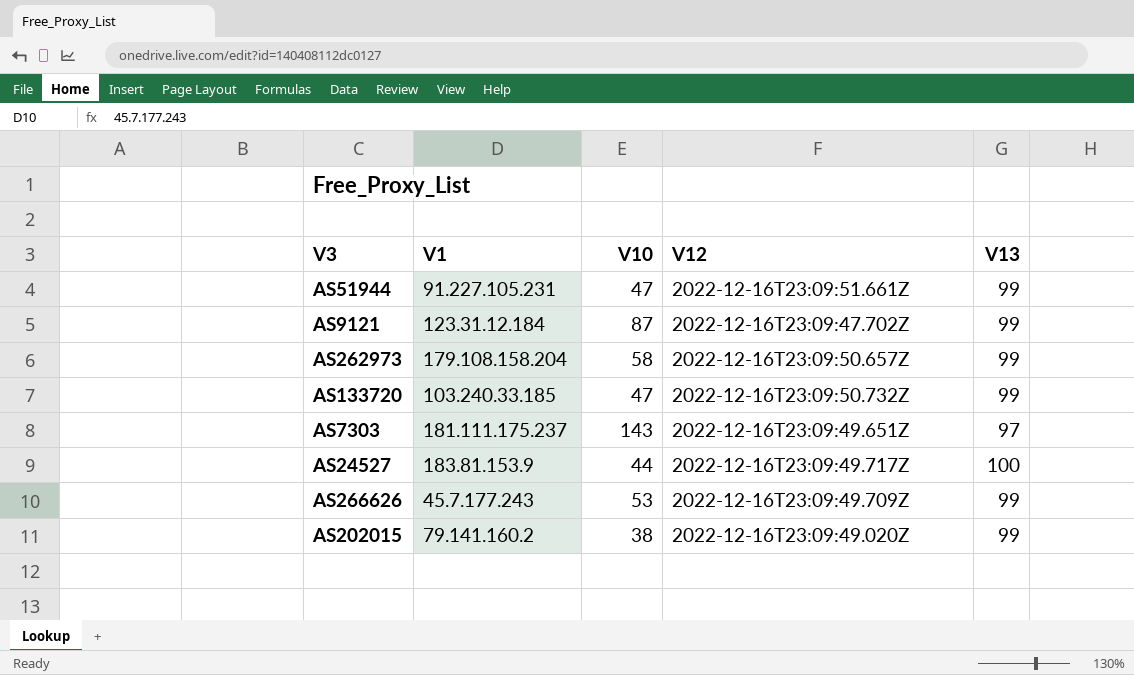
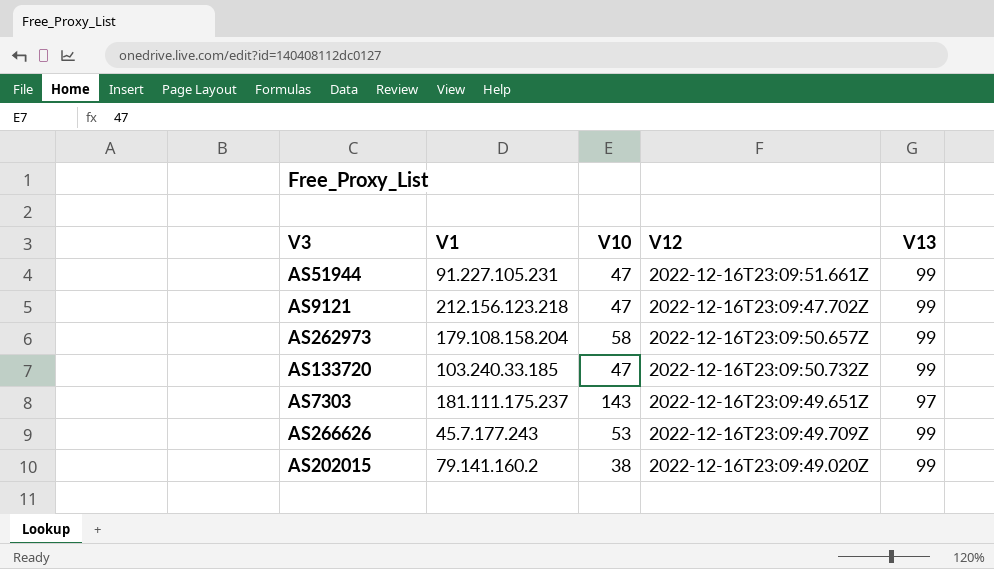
row AS24527: 183.81.153.9 | 44 | 2022-12-16T23:09:49.717Z | 100 -> none
AS9121 | V1: 123.31.12.184 -> 212.156.123.218
AS9121 | V10: 87 -> 47

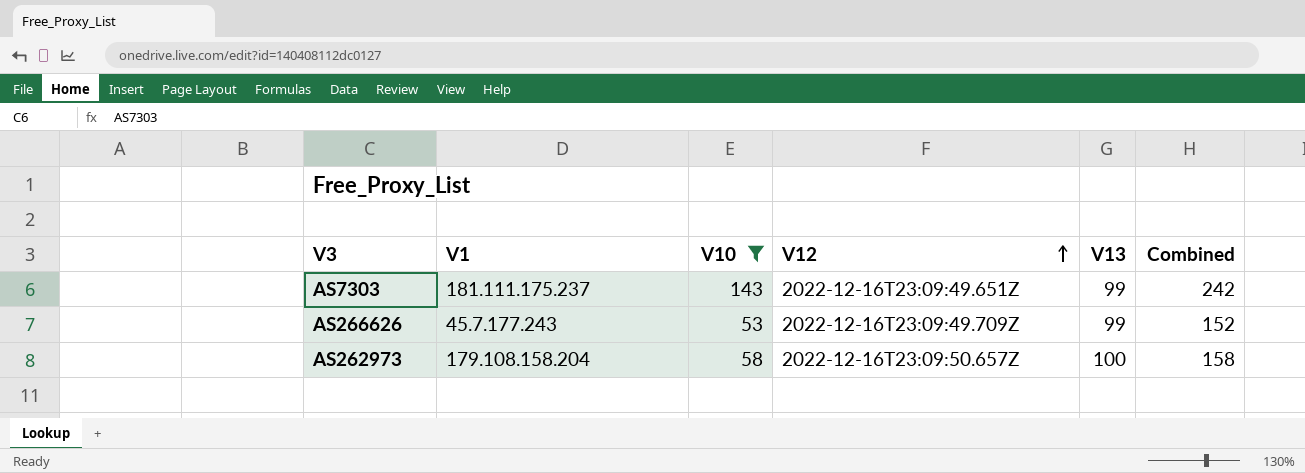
filter: none -> V10 >= 53
row order: none -> V12 ascending
column Combined | formula: none -> [V10] + [V13]
AS7303 | V13: 97 -> 99
AS262973 | V13: 99 -> 100

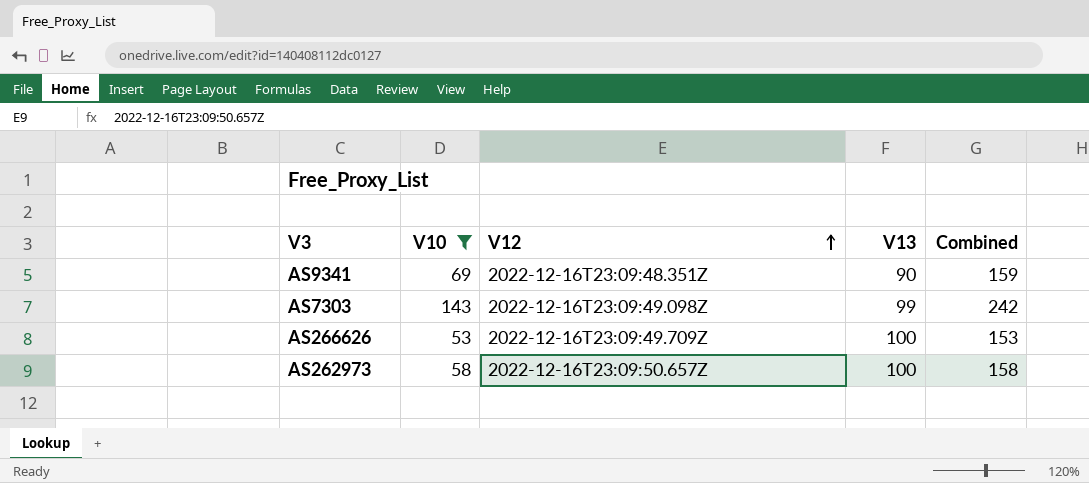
column V1 | position: 2 -> none
row AS9341: none -> 69 | 2022-12-16T23:09:48.351Z | 90 | 159
AS7303 | V12: 2022-12-16T23:09:49.651Z -> 2022-12-16T23:09:49.098Z
AS266626 | V13: 99 -> 100
AS266626 | Combined: 152 -> 153

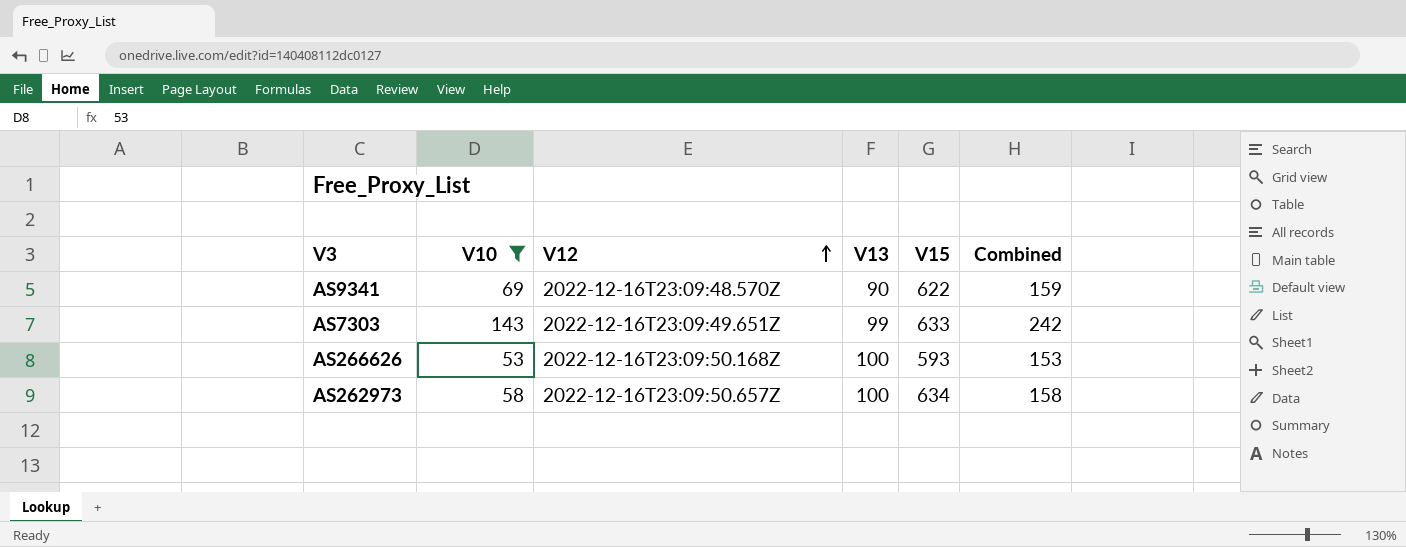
column V15 | position: none -> 5
AS9341 | V12: 2022-12-16T23:09:48.351Z -> 2022-12-16T23:09:48.570Z
AS7303 | V12: 2022-12-16T23:09:49.098Z -> 2022-12-16T23:09:49.651Z
AS266626 | V12: 2022-12-16T23:09:49.709Z -> 2022-12-16T23:09:50.168Z

